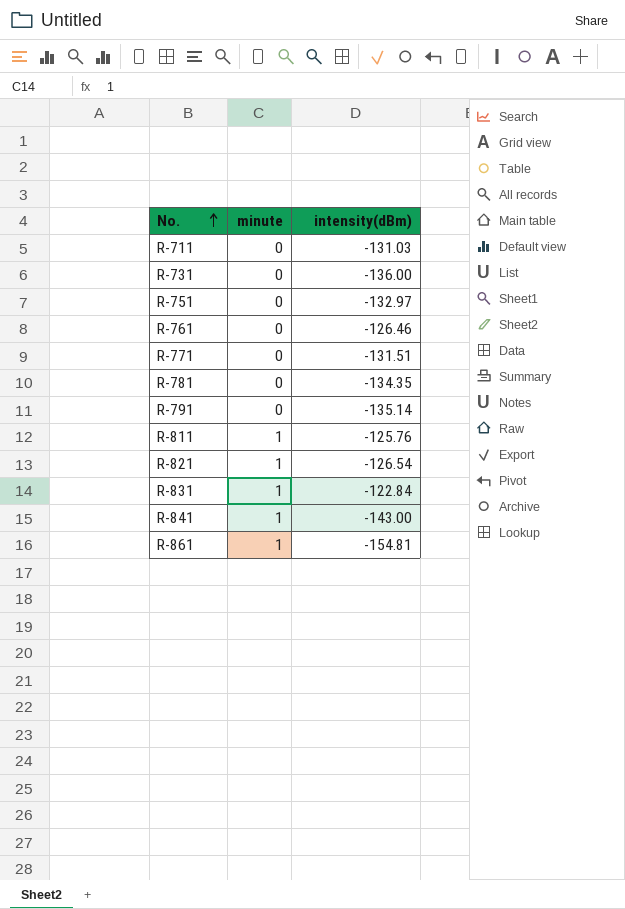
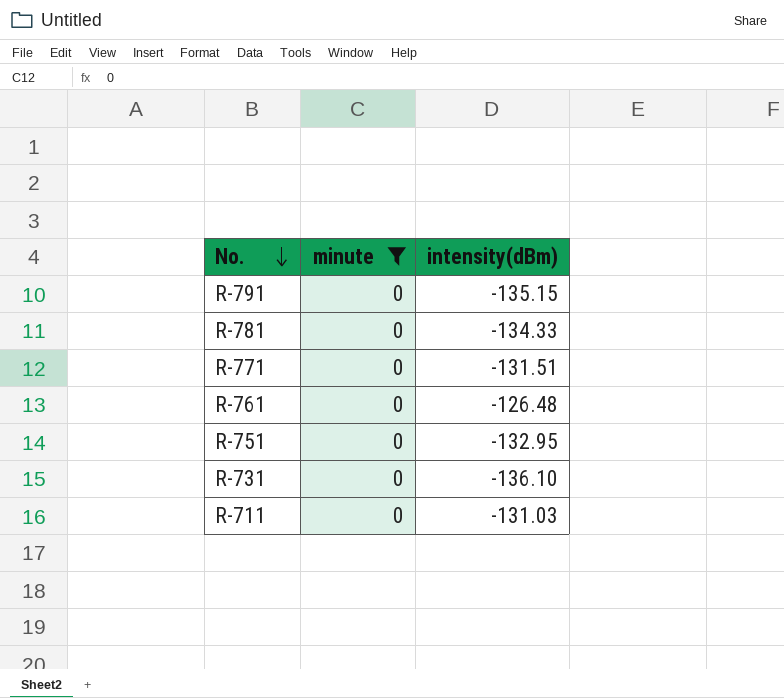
filter: none -> minute = 0
row order: No. ascending -> No. descending
R-791 | intensity(dBm): -135.14 -> -135.15
R-781 | intensity(dBm): -134.35 -> -134.33
R-761 | intensity(dBm): -126.46 -> -126.48
R-751 | intensity(dBm): -132.97 -> -132.95
R-731 | intensity(dBm): -136.00 -> -136.10

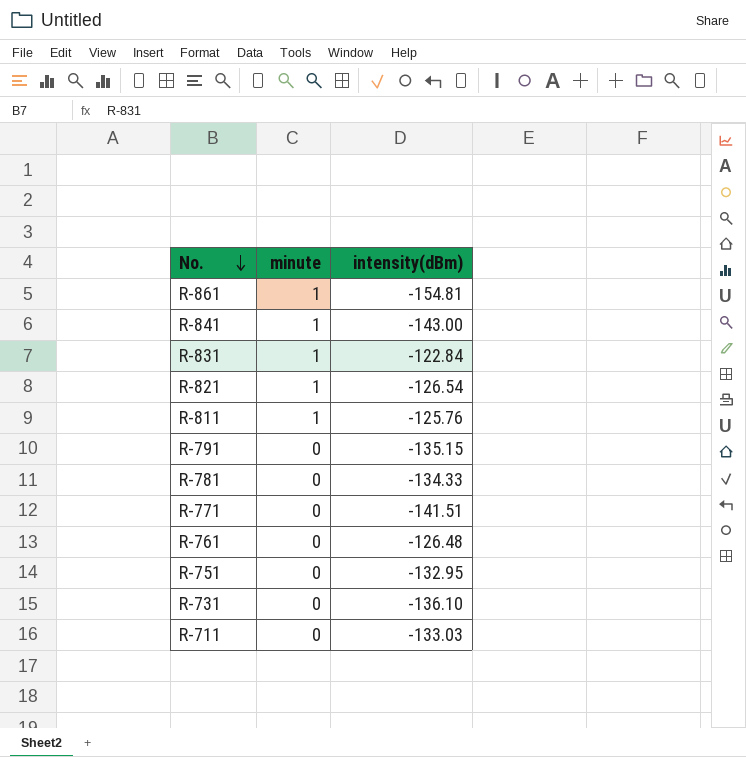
filter: minute = 0 -> none
R-771 | intensity(dBm): -131.51 -> -141.51
R-711 | intensity(dBm): -131.03 -> -133.03

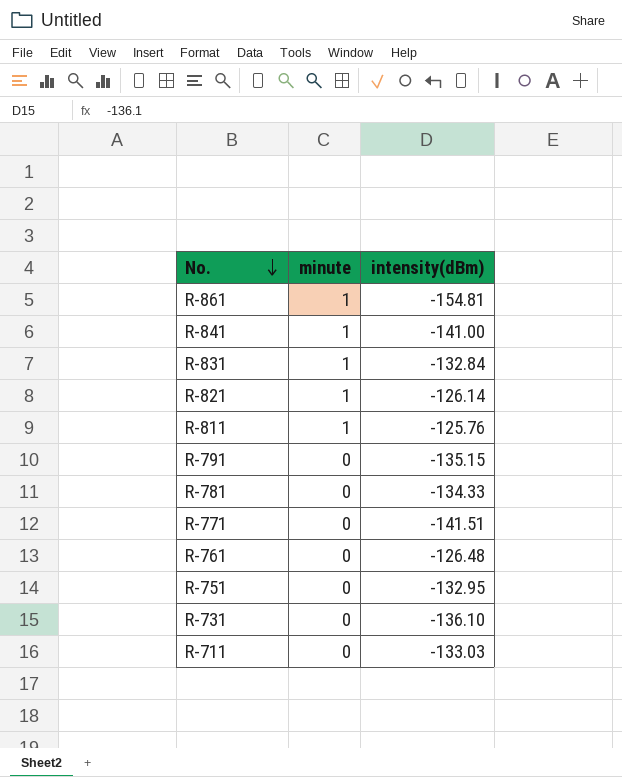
R-841 | intensity(dBm): -143.00 -> -141.00
R-831 | intensity(dBm): -122.84 -> -132.84
R-821 | intensity(dBm): -126.54 -> -126.14

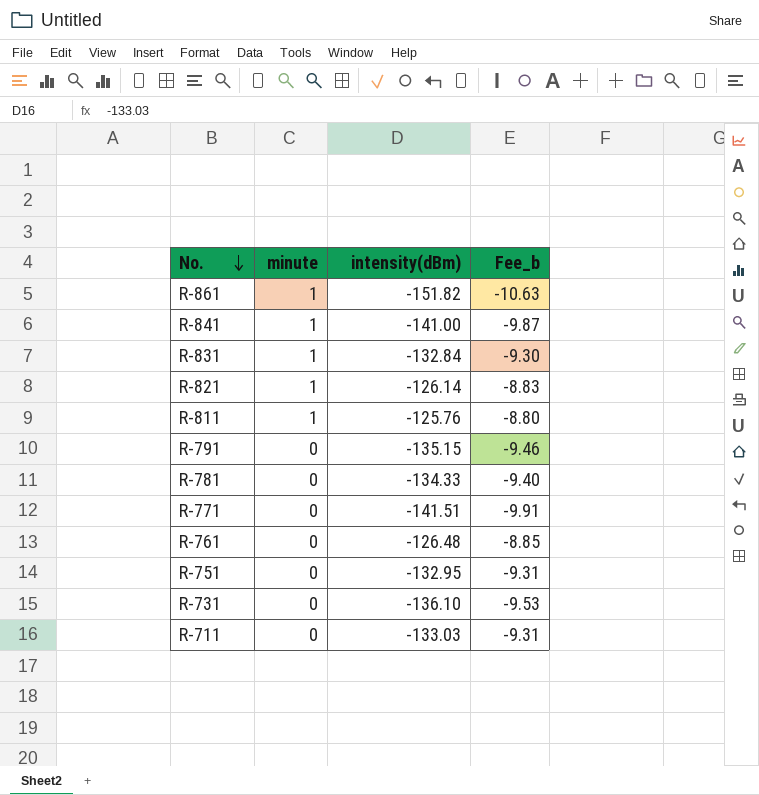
column Fee_b | formula: none -> [intensity(dBm)] * 0.07
R-861 | intensity(dBm): -154.81 -> -151.82

